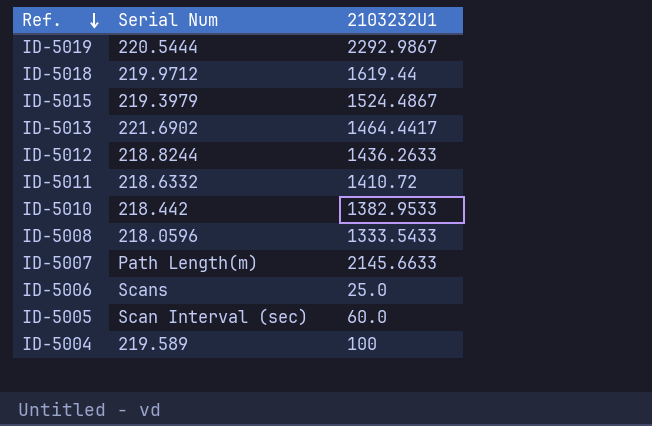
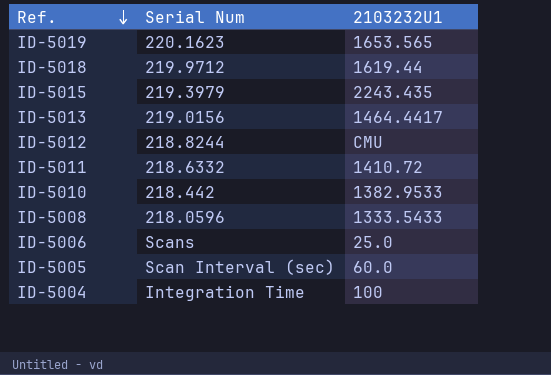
row ID-5007: Path Length(m) | 2145.6633 -> none
ID-5019 | Serial Num: 220.5444 -> 220.1623
ID-5019 | 2103232U1: 2292.9867 -> 1653.565
ID-5015 | 2103232U1: 1524.4867 -> 2243.435
ID-5013 | Serial Num: 221.6902 -> 219.0156
ID-5012 | 2103232U1: 1436.2633 -> CMU
ID-5004 | Serial Num: 219.589 -> Integration Time

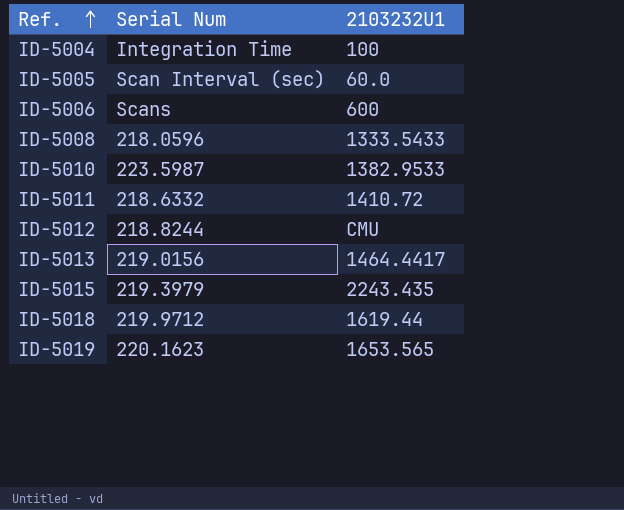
row order: Ref. descending -> Ref. ascending
ID-5006 | 2103232U1: 25.0 -> 600
ID-5010 | Serial Num: 218.442 -> 223.5987

